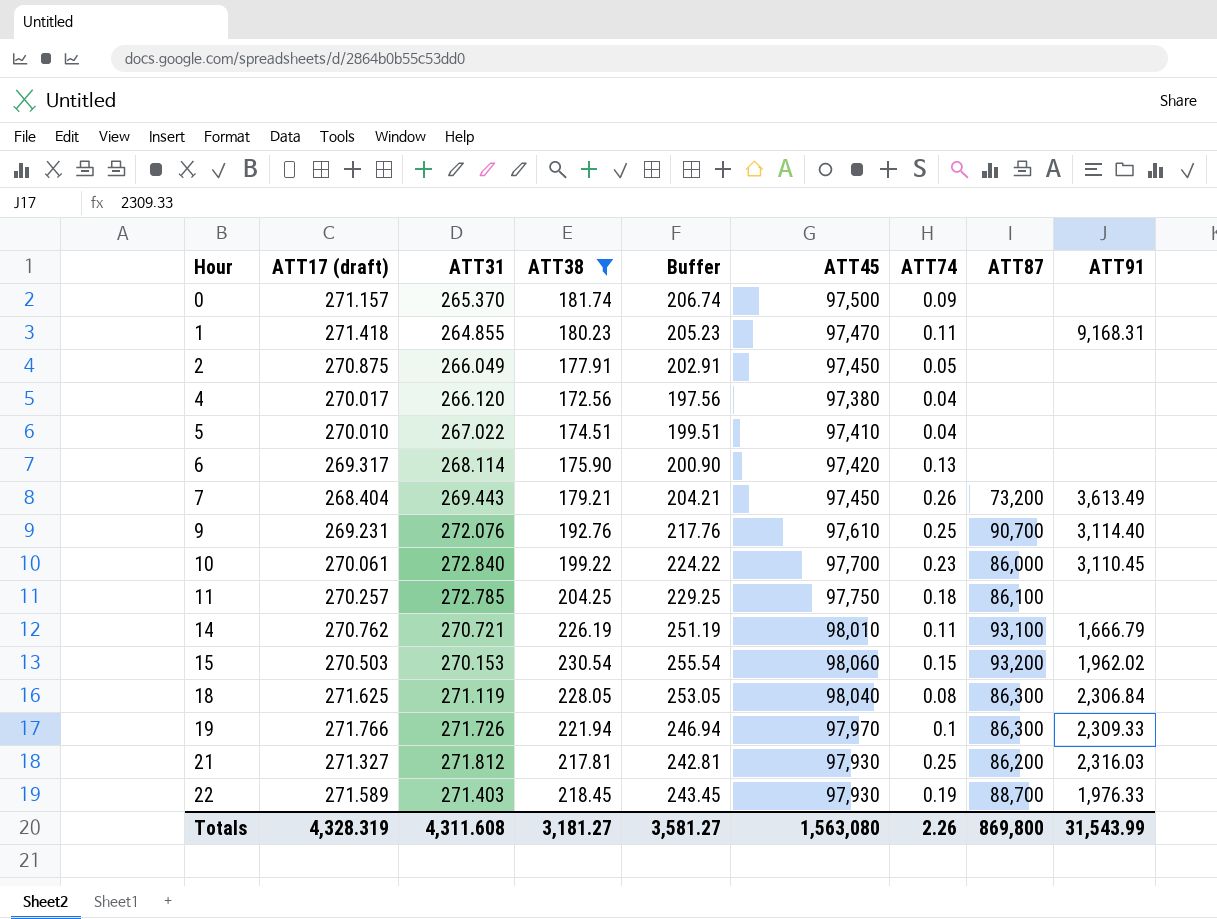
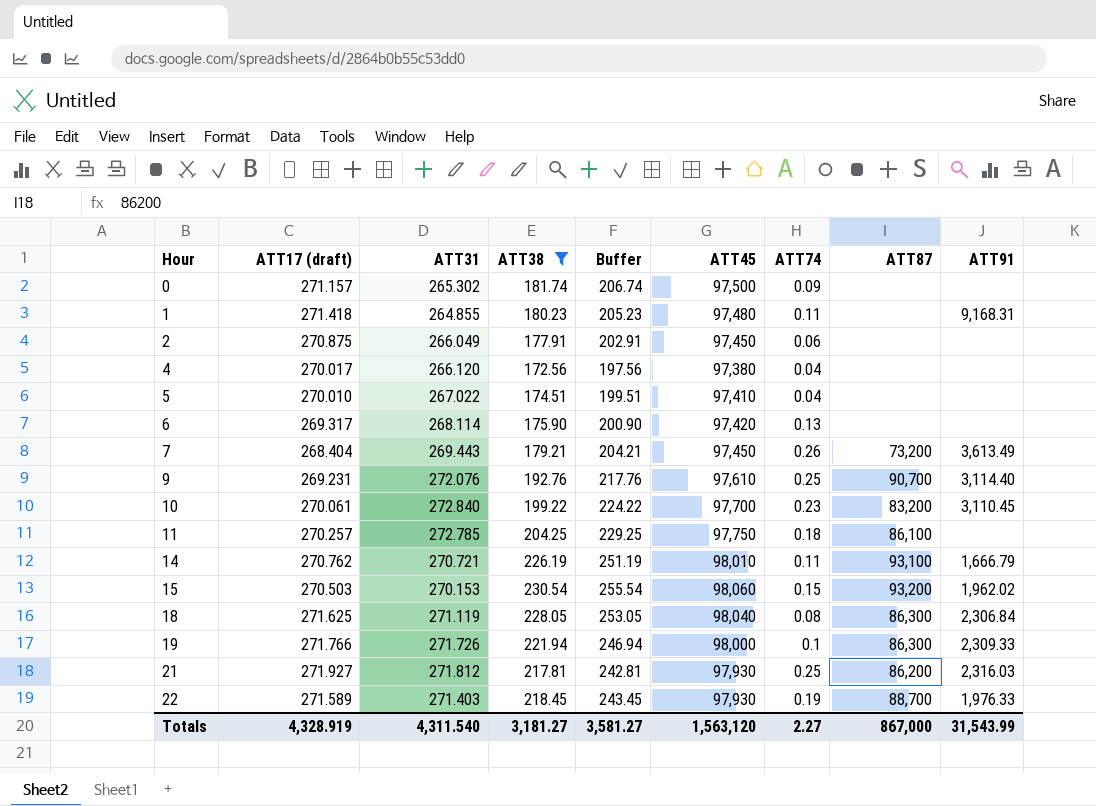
0 | ATT31: 265.370 -> 265.302
1 | ATT45: 97,470 -> 97,480
2 | ATT74: 0.05 -> 0.06
10 | ATT87: 86,000 -> 83,200
19 | ATT45: 97,970 -> 98,000
21 | ATT17 (draft): 271.327 -> 271.927
Totals | ATT17 (draft): 4,328.319 -> 4,328.919
Totals | ATT31: 4,311.608 -> 4,311.540
Totals | ATT45: 1,563,080 -> 1,563,120
Totals | ATT74: 2.26 -> 2.27
Totals | ATT87: 869,800 -> 867,000

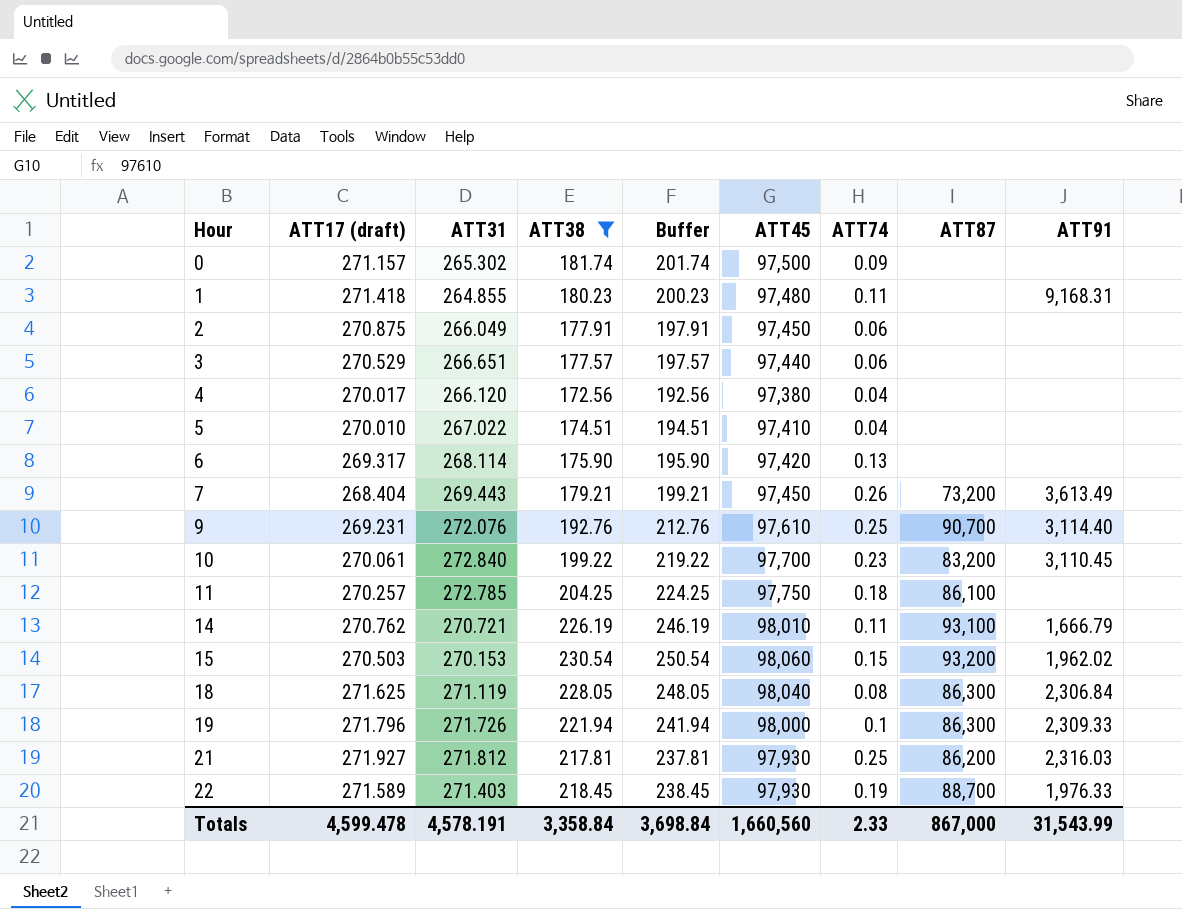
column Buffer | formula: [ATT38] + 25 -> [ATT38] + 20
row 3: none -> 270.529 | 266.651 | 177.57 | 197.57 | 97,440 | 0.06 | none | none
19 | ATT17 (draft): 271.766 -> 271.796
Totals | ATT17 (draft): 4,328.919 -> 4,599.478
Totals | ATT31: 4,311.540 -> 4,578.191
Totals | ATT38: 3,181.27 -> 3,358.84
Totals | Buffer: 3,581.27 -> 3,698.84
Totals | ATT45: 1,563,120 -> 1,660,560
Totals | ATT74: 2.27 -> 2.33

